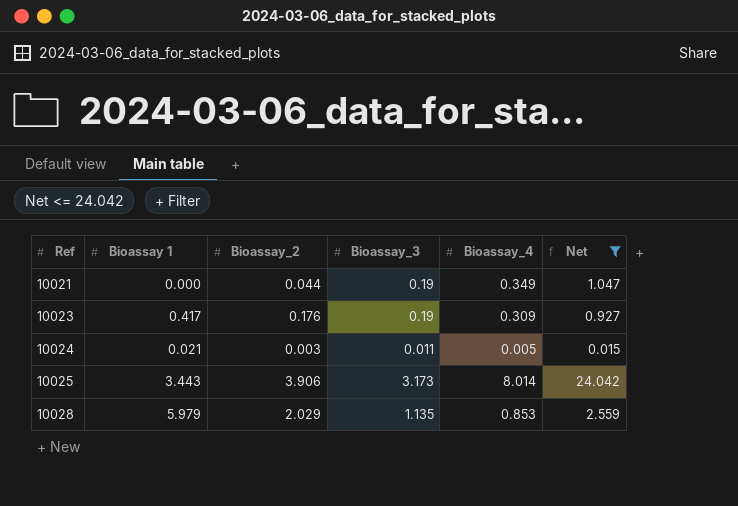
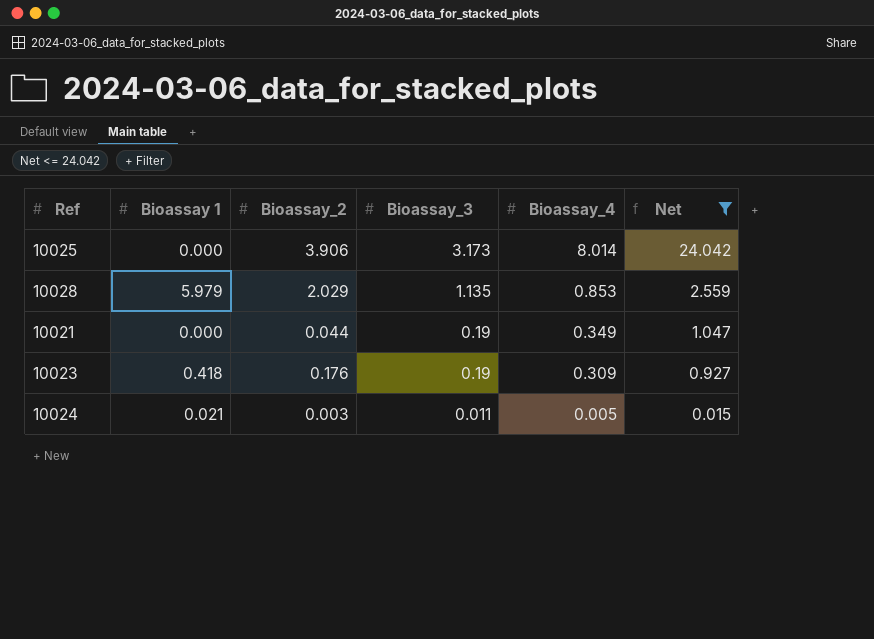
row order: Ref ascending -> Bioassay_3 descending
10025 | Bioassay 1: 3.443 -> 0.000
10023 | Bioassay 1: 0.417 -> 0.418

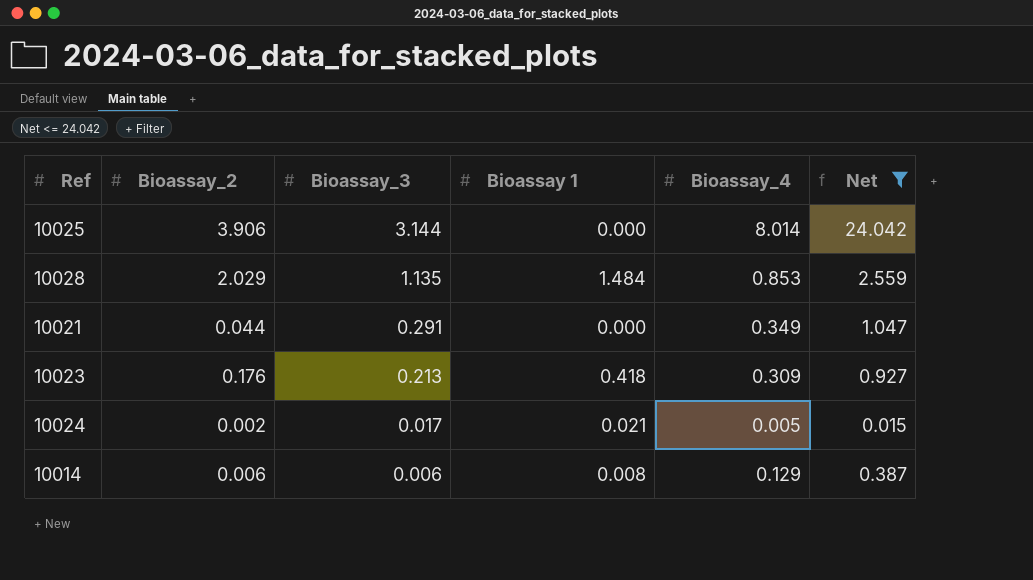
column Bioassay 1 | position: 2 -> 4
10025 | Bioassay_3: 3.173 -> 3.144
10028 | Bioassay 1: 5.979 -> 1.484
10021 | Bioassay_3: 0.19 -> 0.291
10023 | Bioassay_3: 0.19 -> 0.213
10024 | Bioassay_2: 0.003 -> 0.002
10024 | Bioassay_3: 0.011 -> 0.017
row 10014: none -> 0.006 | 0.006 | 0.008 | 0.129 | 0.387

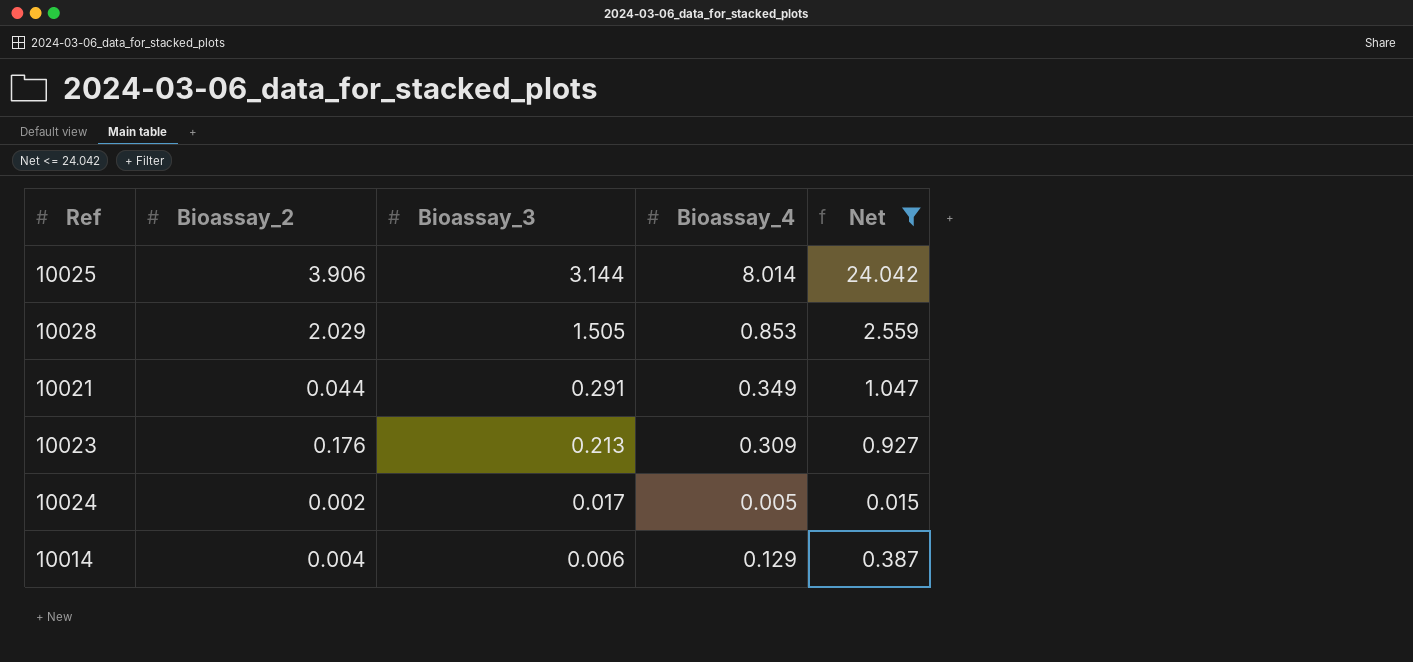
column Bioassay 1 | position: 4 -> none
10028 | Bioassay_3: 1.135 -> 1.505
10014 | Bioassay_2: 0.006 -> 0.004

